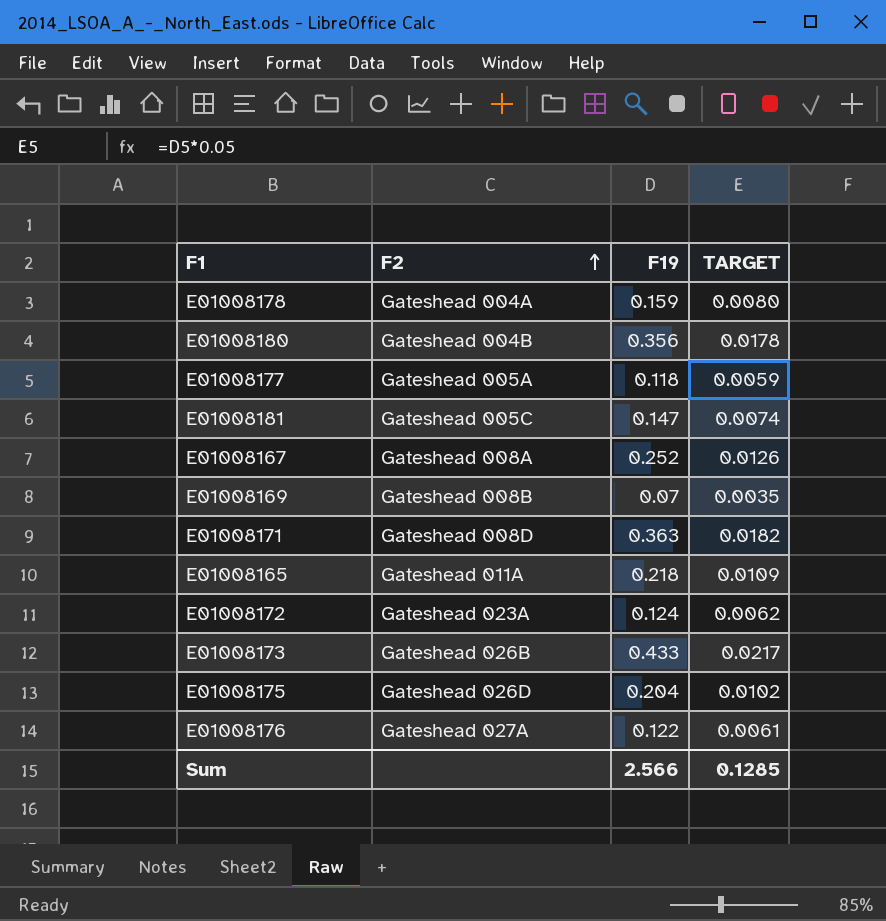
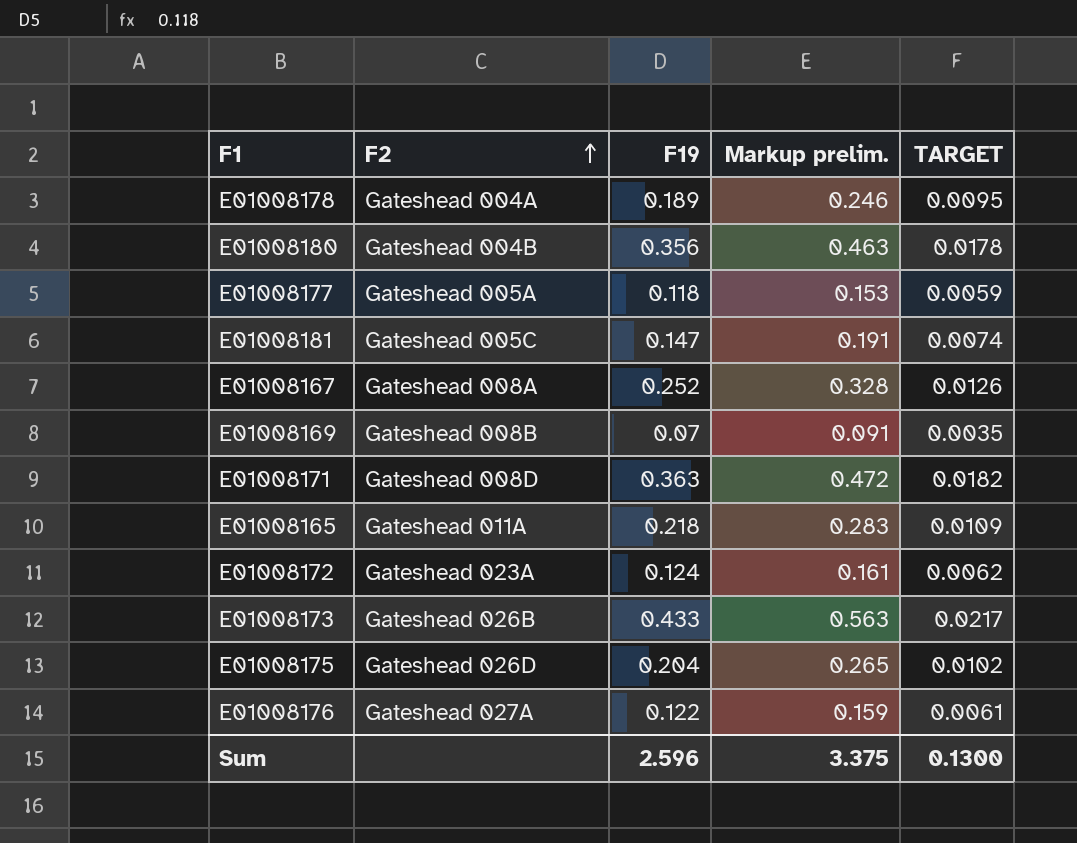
column Markup prelim. | formula: none -> [F19] * 1.3
E01008178 | F19: 0.159 -> 0.189
E01008178 | TARGET: 0.0080 -> 0.0095
Sum | F19: 2.566 -> 2.596
Sum | TARGET: 0.1285 -> 0.1300

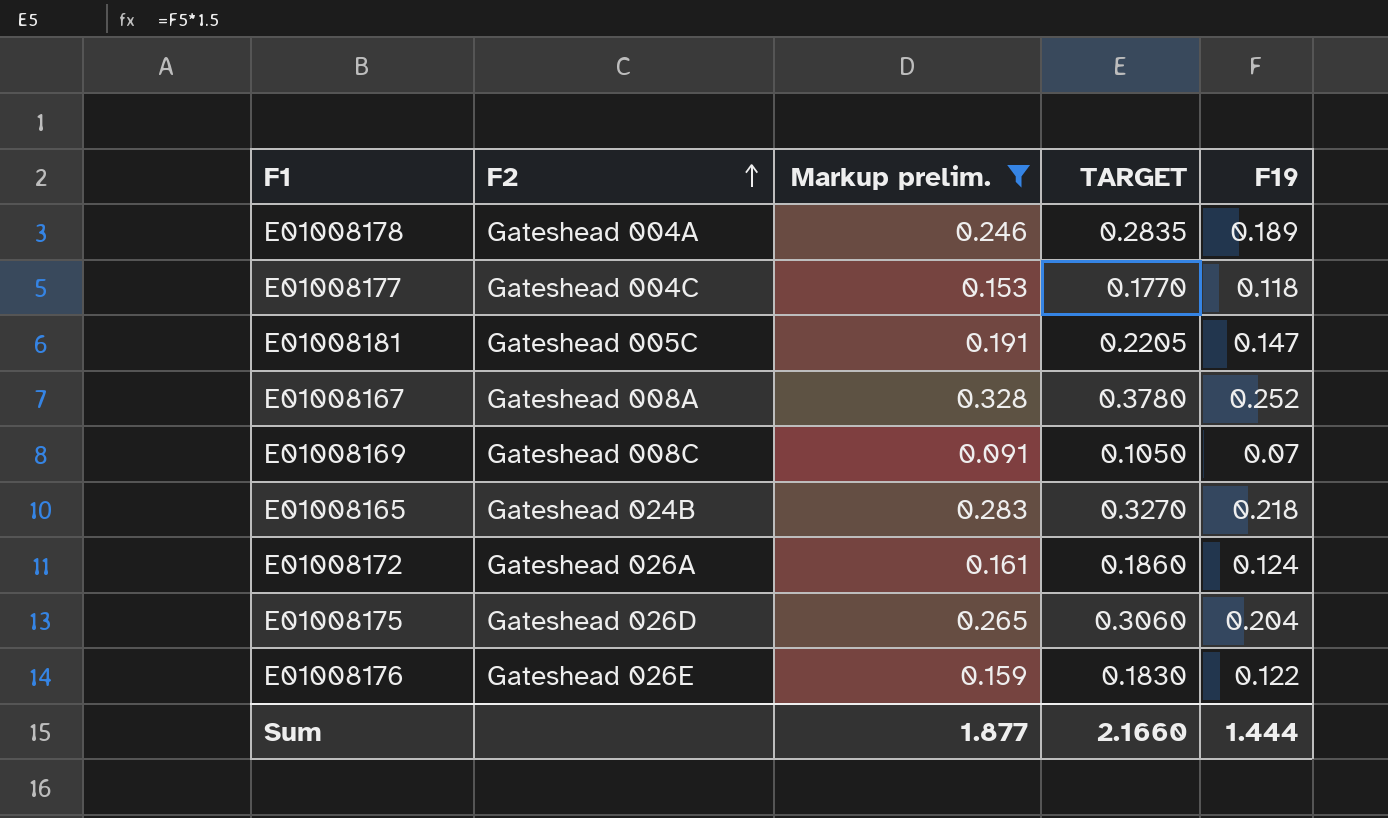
filter: none -> Markup prelim. <= 0.328
column TARGET | formula: [F19] * 0.05 -> [F19] * 1.5
column F19 | position: 3 -> 5
E01008177 | F2: Gateshead 005A -> Gateshead 004C
E01008169 | F2: Gateshead 008B -> Gateshead 008C
E01008165 | F2: Gateshead 011A -> Gateshead 024B
E01008172 | F2: Gateshead 023A -> Gateshead 026A
E01008176 | F2: Gateshead 027A -> Gateshead 026E
Sum | Markup prelim.: 3.375 -> 1.877
Sum | TARGET: 0.1300 -> 2.1660
Sum | F19: 2.596 -> 1.444

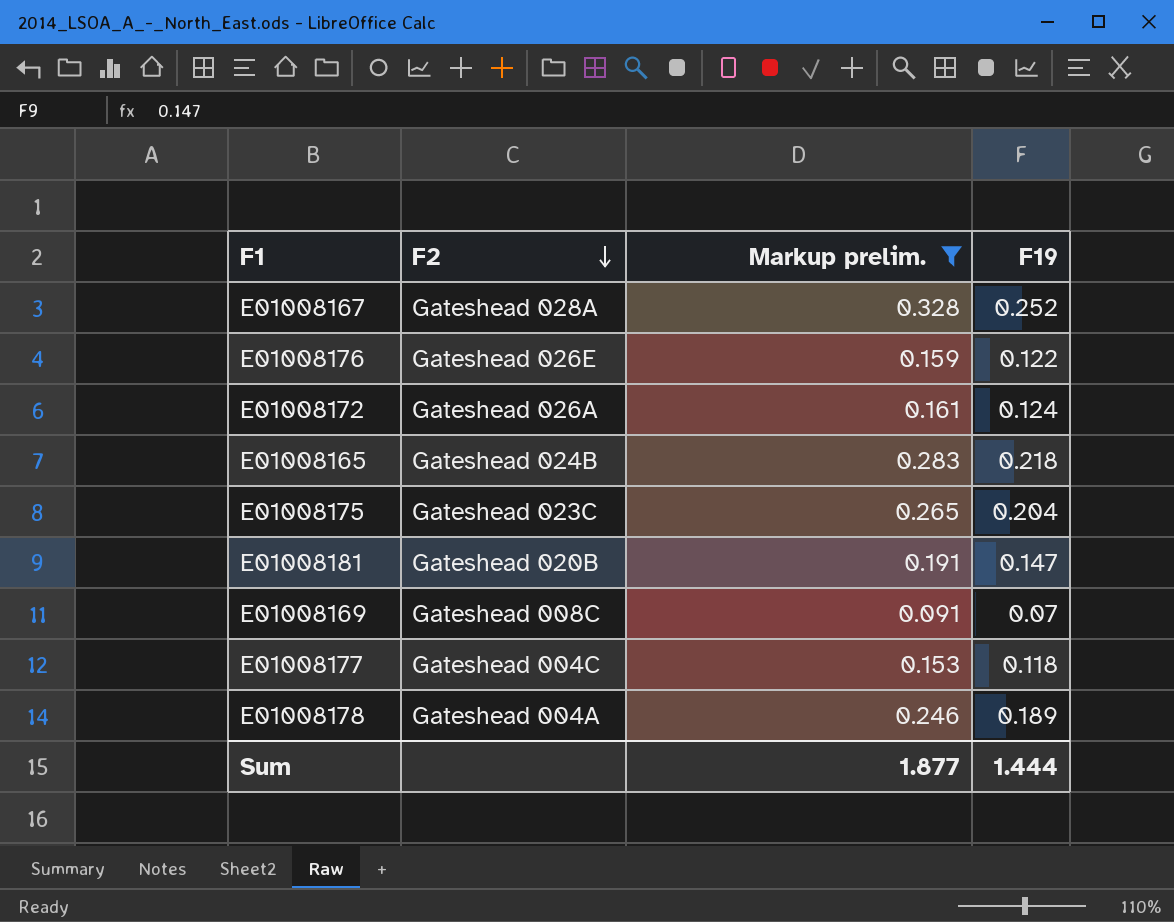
row order: F2 ascending -> F2 descending
column TARGET | formula: [F19] * 1.5 -> none
E01008167 | F2: Gateshead 008A -> Gateshead 028A
E01008175 | F2: Gateshead 026D -> Gateshead 023C
E01008181 | F2: Gateshead 005C -> Gateshead 020B

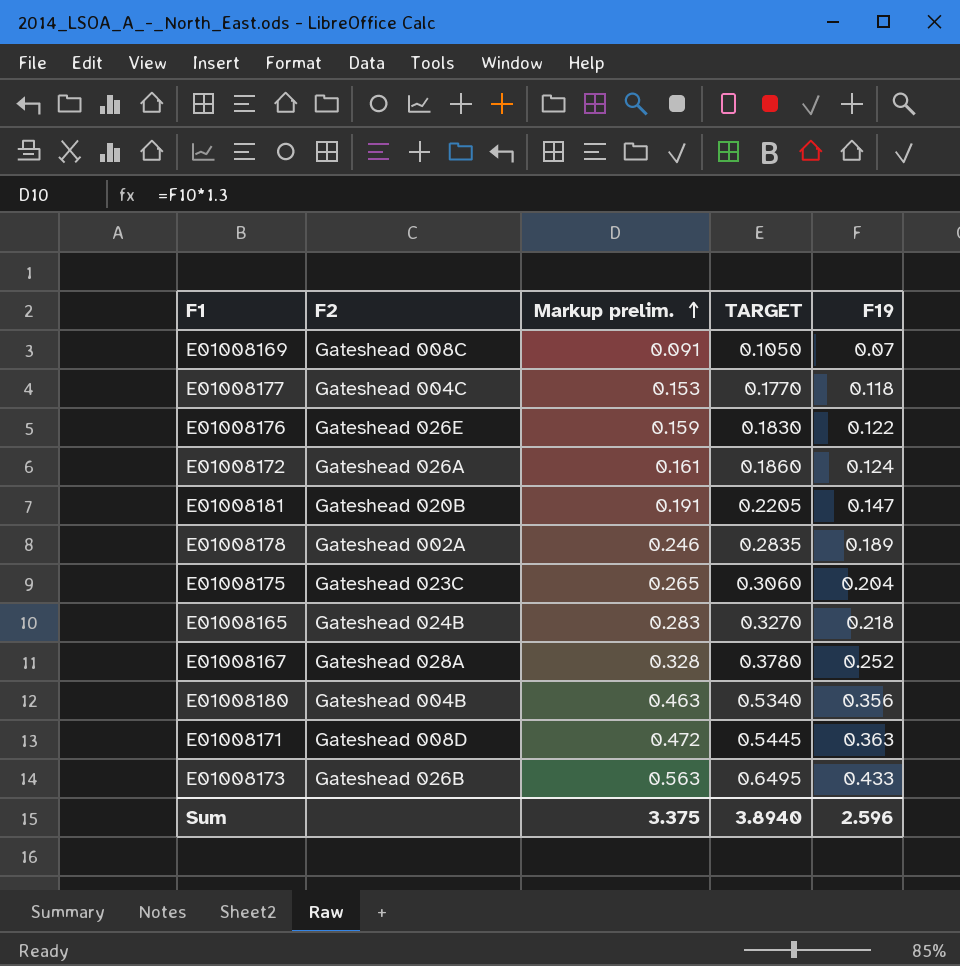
filter: Markup prelim. <= 0.328 -> none
row order: F2 descending -> Markup prelim. ascending
column TARGET | formula: none -> [F19] * 1.5
E01008178 | F2: Gateshead 004A -> Gateshead 002A
Sum | Markup prelim.: 1.877 -> 3.375
Sum | F19: 1.444 -> 2.596

